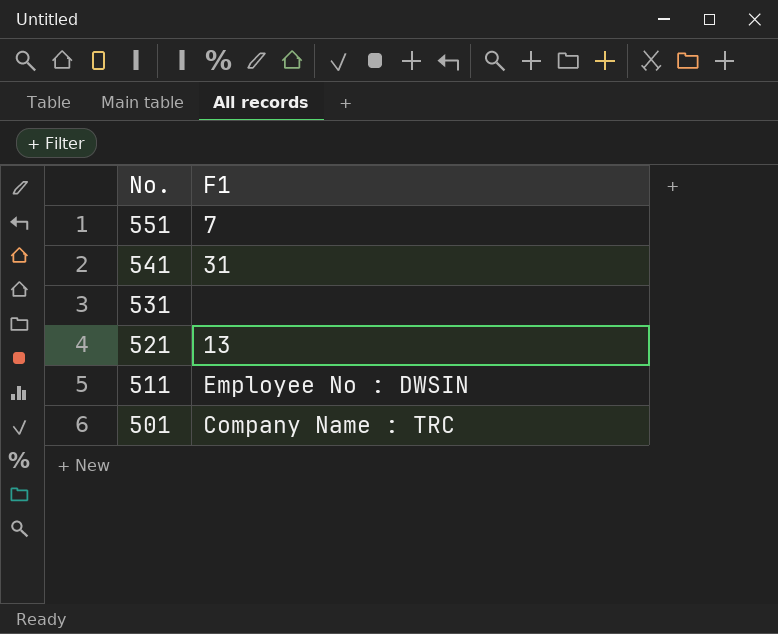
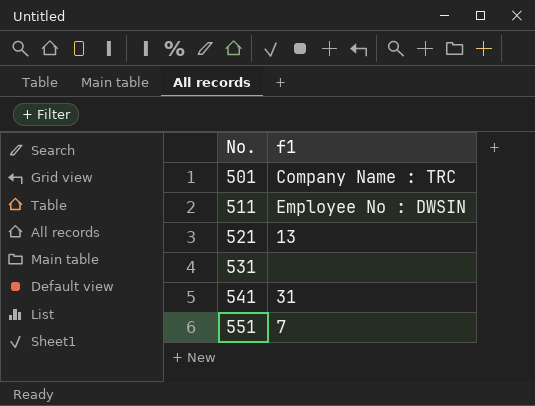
row order: No. descending -> No. ascending
column name: F1 -> f1

